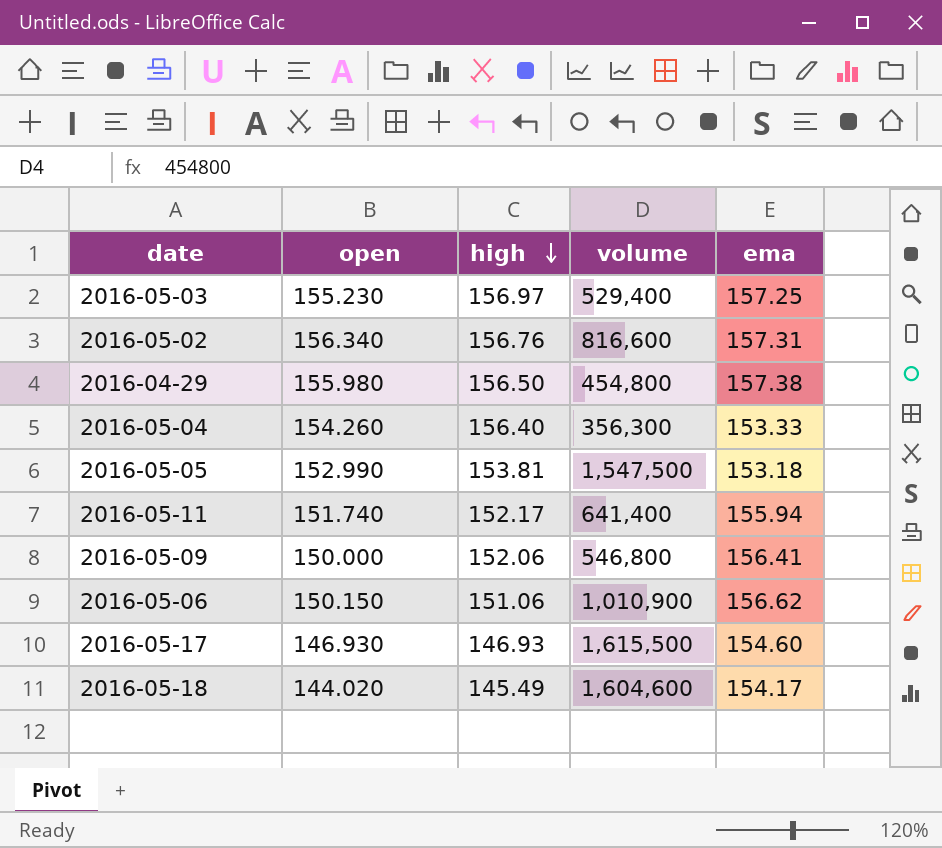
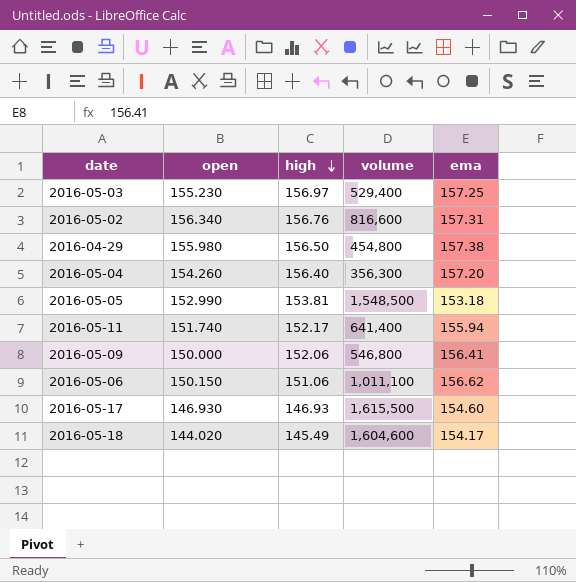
2016-05-04 | ema: 153.33 -> 157.20
2016-05-05 | volume: 1,547,500 -> 1,548,500
2016-05-06 | volume: 1,010,900 -> 1,011,100

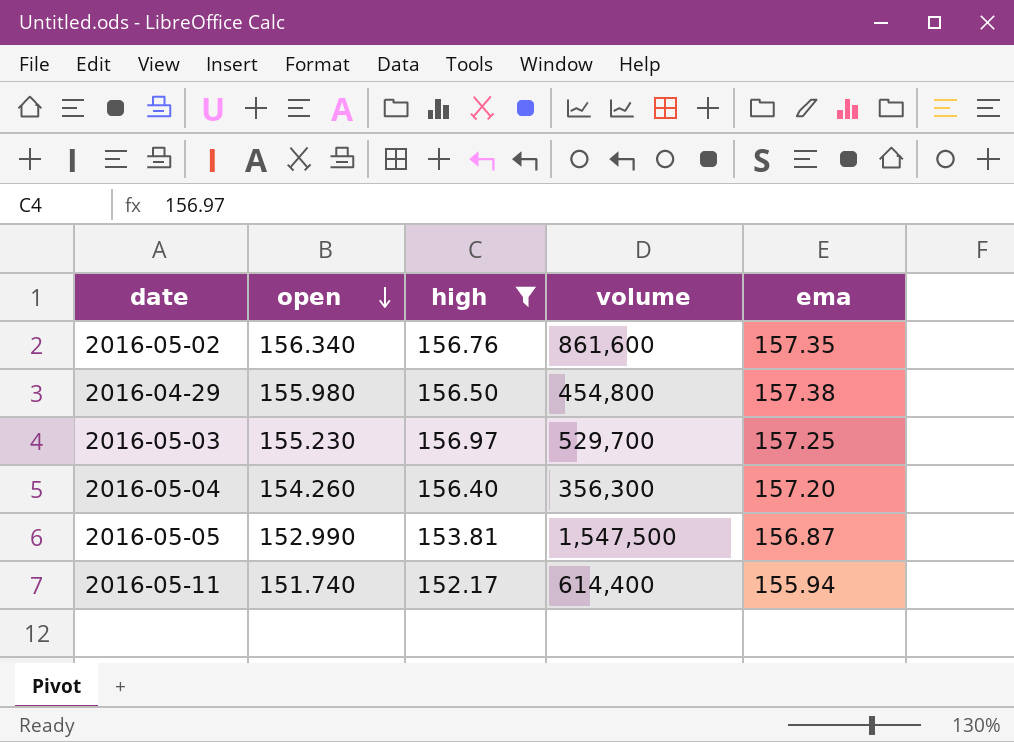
filter: none -> high >= 152.17
row order: high descending -> open descending
2016-05-02 | volume: 816,600 -> 861,600
2016-05-02 | ema: 157.31 -> 157.35
2016-05-03 | volume: 529,400 -> 529,700
2016-05-05 | volume: 1,548,500 -> 1,547,500
2016-05-05 | ema: 153.18 -> 156.87
2016-05-11 | volume: 641,400 -> 614,400

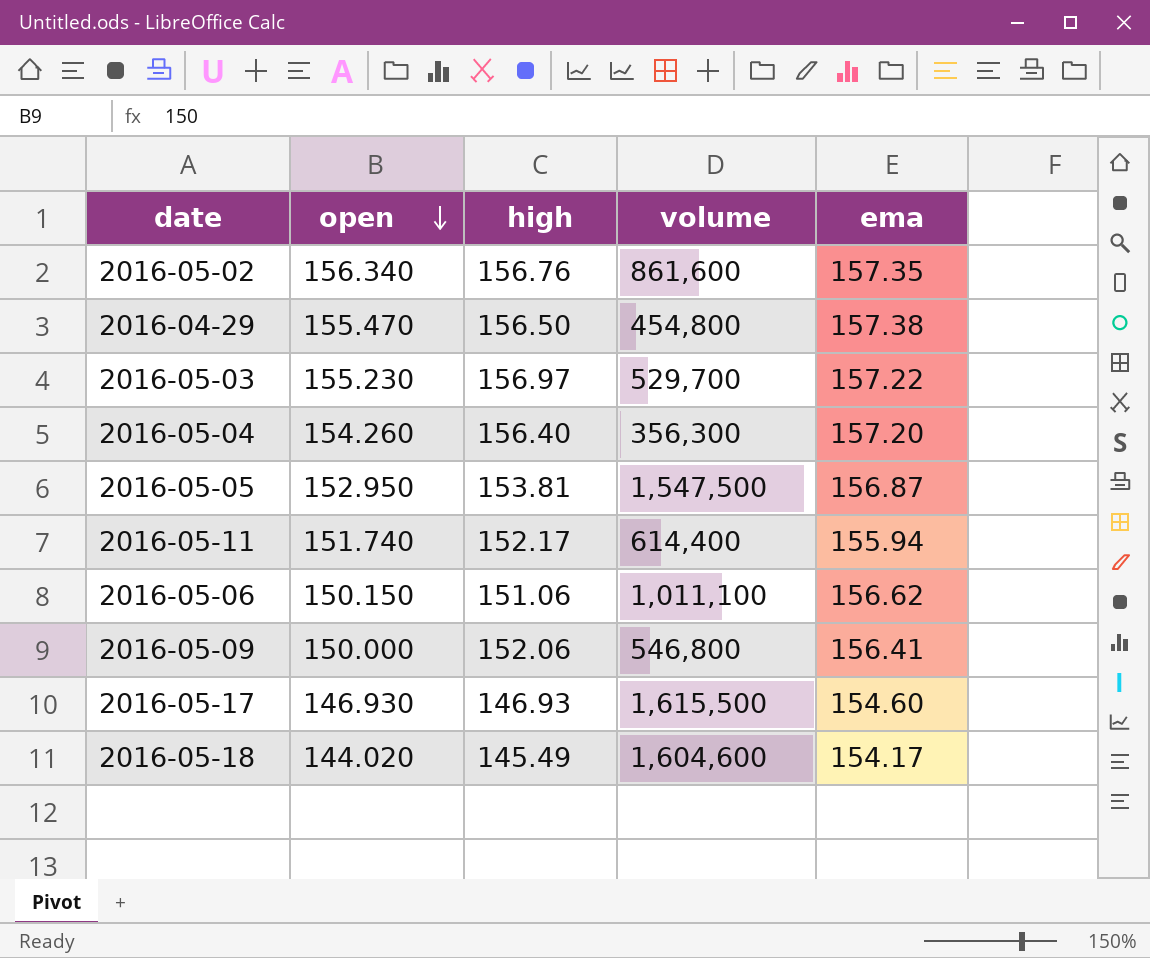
filter: high >= 152.17 -> none
2016-04-29 | open: 155.980 -> 155.470
2016-05-03 | ema: 157.25 -> 157.22
2016-05-05 | open: 152.990 -> 152.950

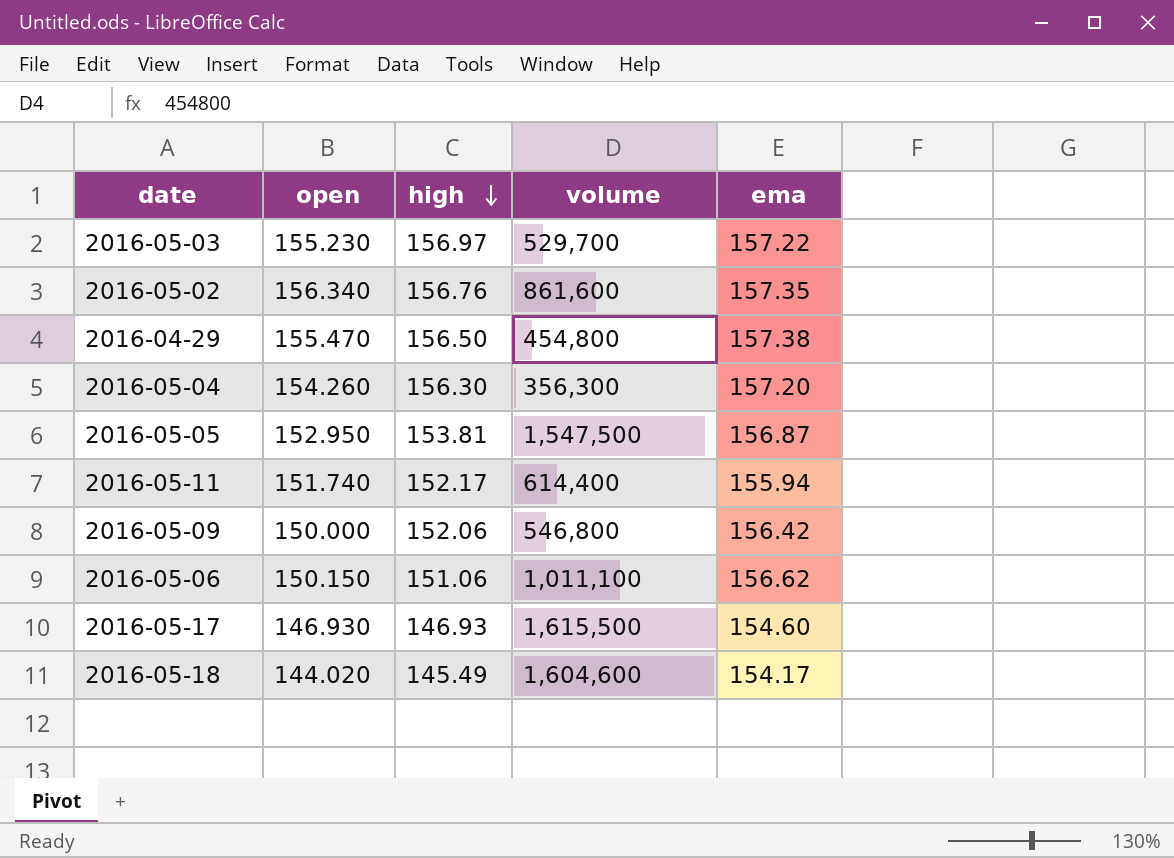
row order: open descending -> high descending
2016-05-04 | high: 156.40 -> 156.30
2016-05-09 | ema: 156.41 -> 156.42

